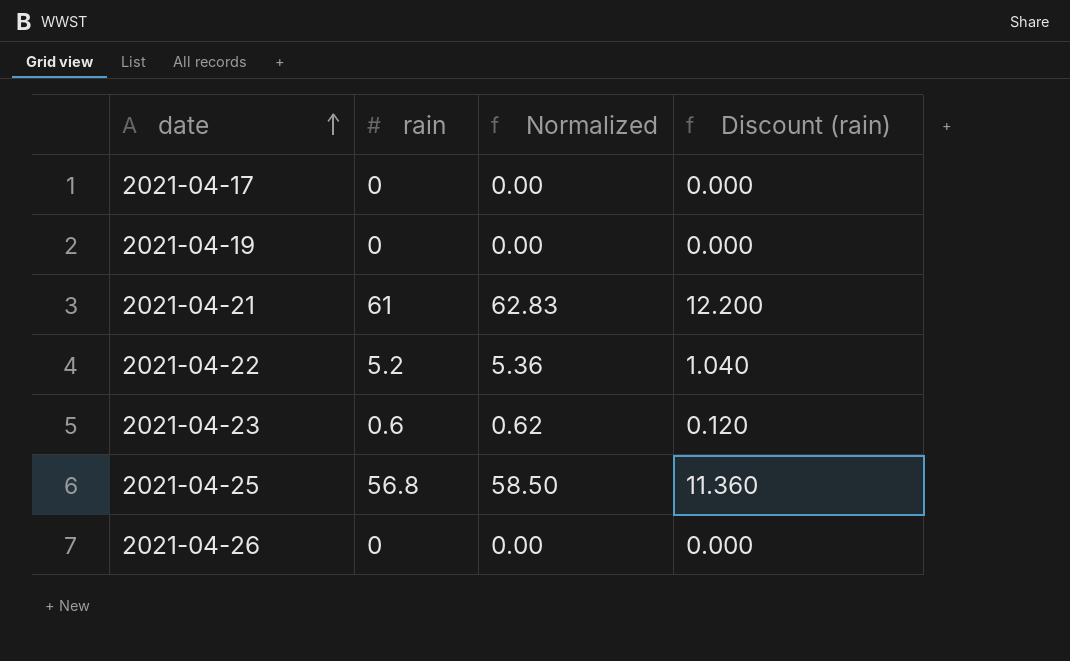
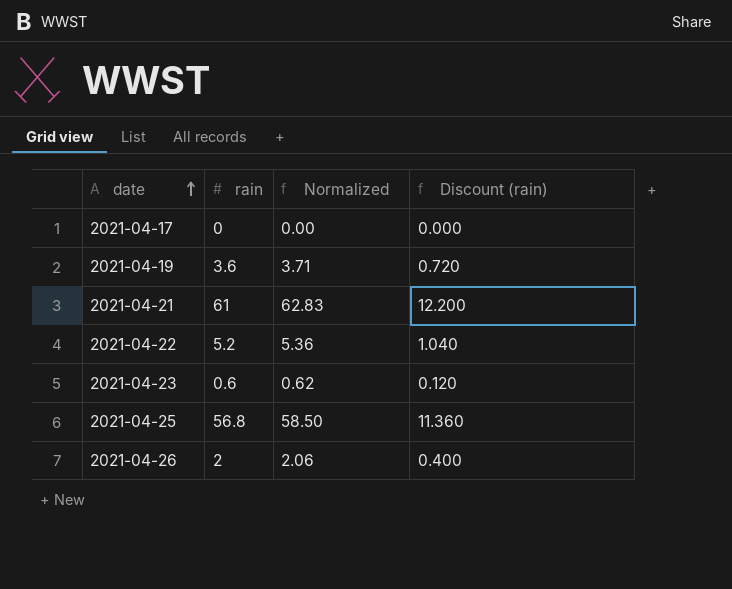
2021-04-19 | rain: 0 -> 3.6
2021-04-19 | Normalized: 0.00 -> 3.71
2021-04-19 | Discount (rain): 0.000 -> 0.720
2021-04-26 | rain: 0 -> 2
2021-04-26 | Normalized: 0.00 -> 2.06
2021-04-26 | Discount (rain): 0.000 -> 0.400

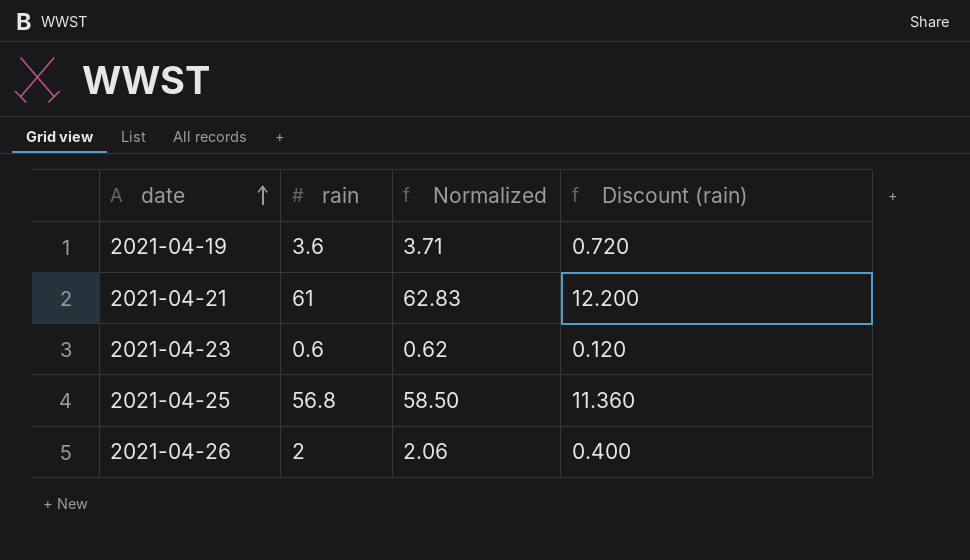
row 2021-04-17: 0 | 0.00 | 0.000 -> none
row 2021-04-22: 5.2 | 5.36 | 1.040 -> none

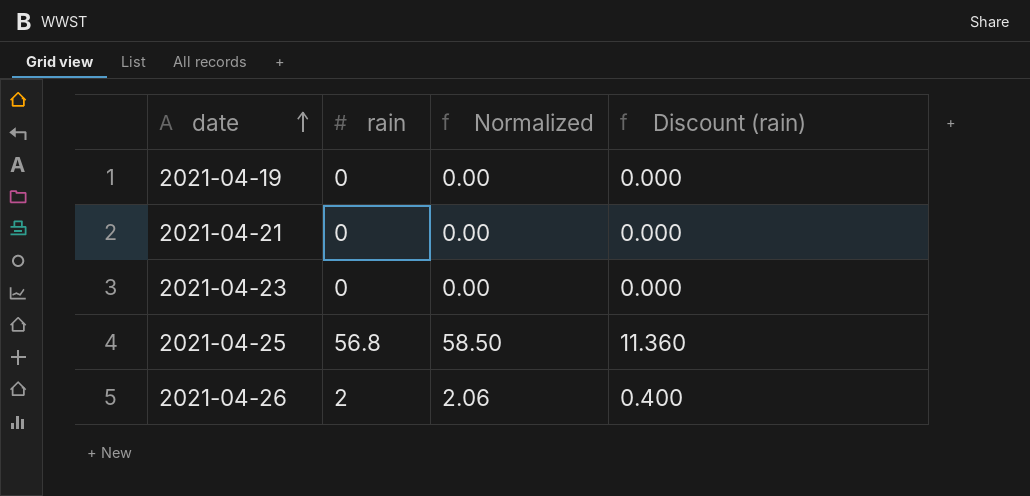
2021-04-19 | rain: 3.6 -> 0
2021-04-19 | Normalized: 3.71 -> 0.00
2021-04-19 | Discount (rain): 0.720 -> 0.000
2021-04-21 | rain: 61 -> 0
2021-04-21 | Normalized: 62.83 -> 0.00
2021-04-21 | Discount (rain): 12.200 -> 0.000
2021-04-23 | rain: 0.6 -> 0
2021-04-23 | Normalized: 0.62 -> 0.00
2021-04-23 | Discount (rain): 0.120 -> 0.000

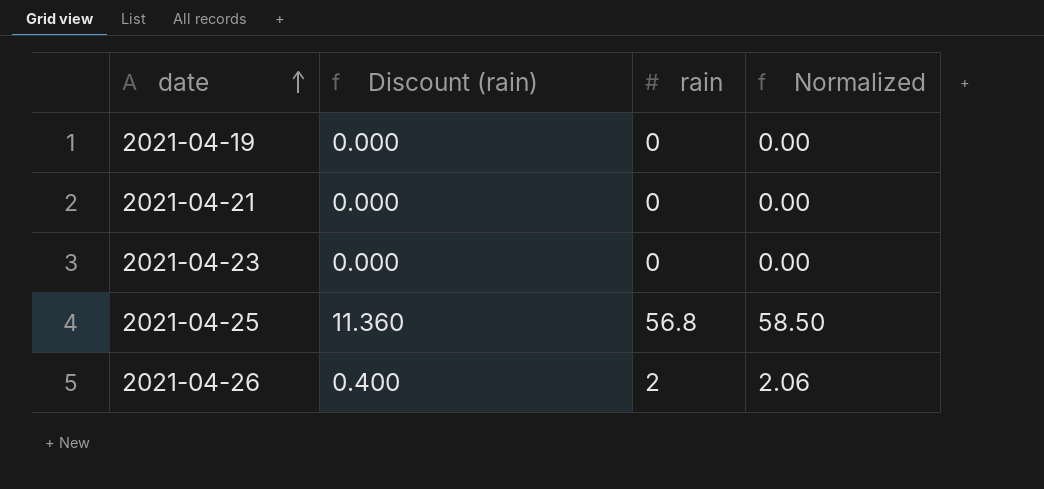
column Discount (rain) | position: 4 -> 2

